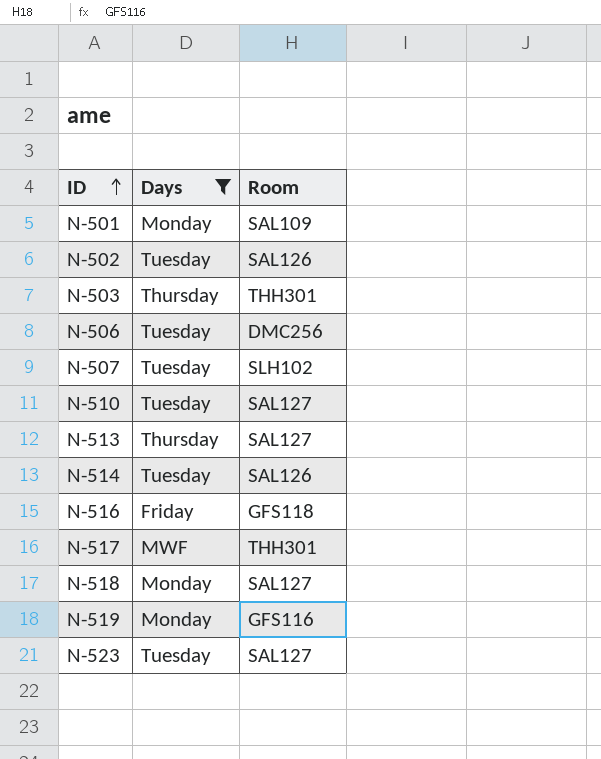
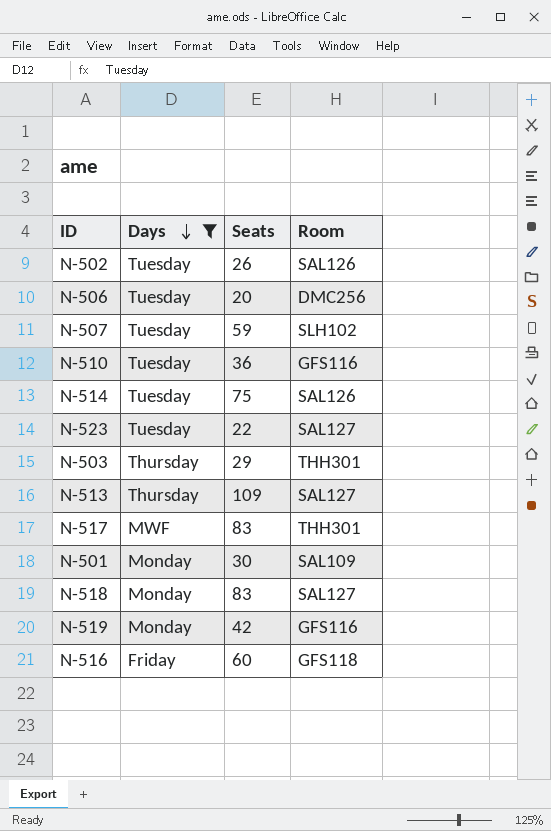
row order: ID ascending -> Days descending
column Seats | position: none -> 3
N-510 | Room: SAL127 -> GFS116

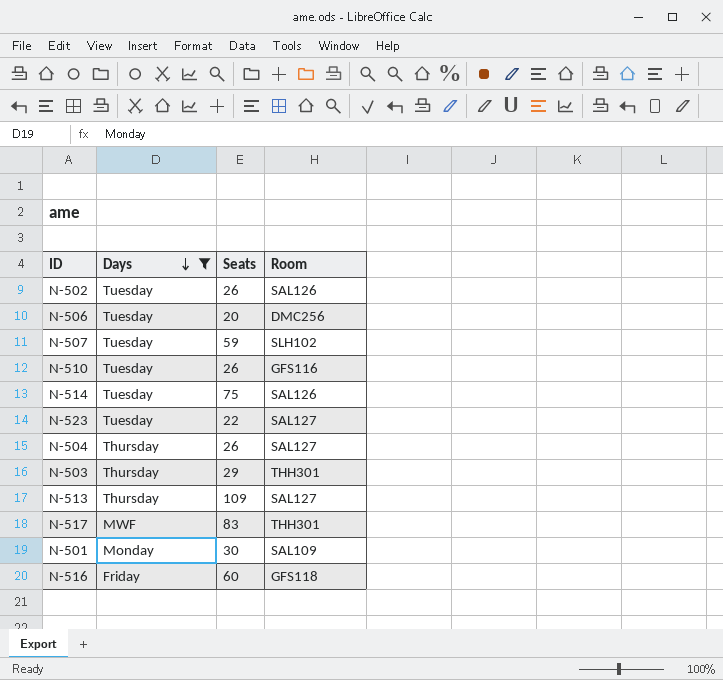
row N-518: Monday | 83 | SAL127 -> none
row N-519: Monday | 42 | GFS116 -> none
N-510 | Seats: 36 -> 26
row N-504: none -> Thursday | 26 | SAL127

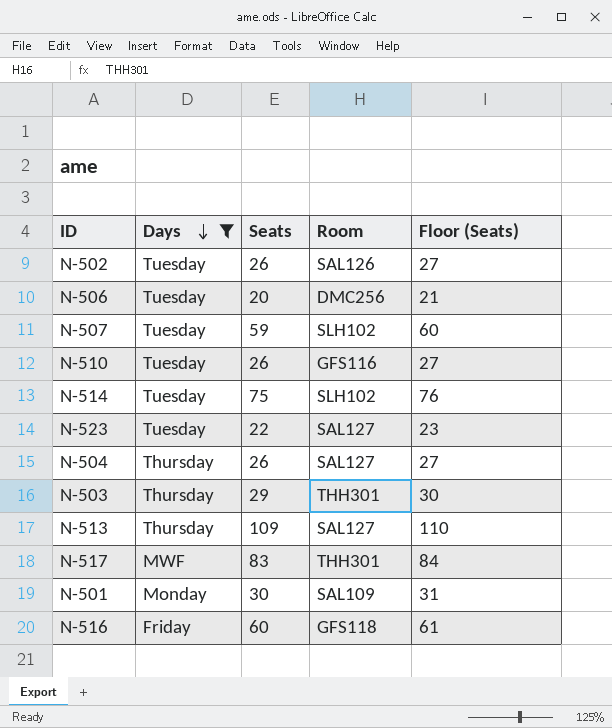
column Floor (Seats) | formula: none -> [Seats] + 1
N-514 | Room: SAL126 -> SLH102

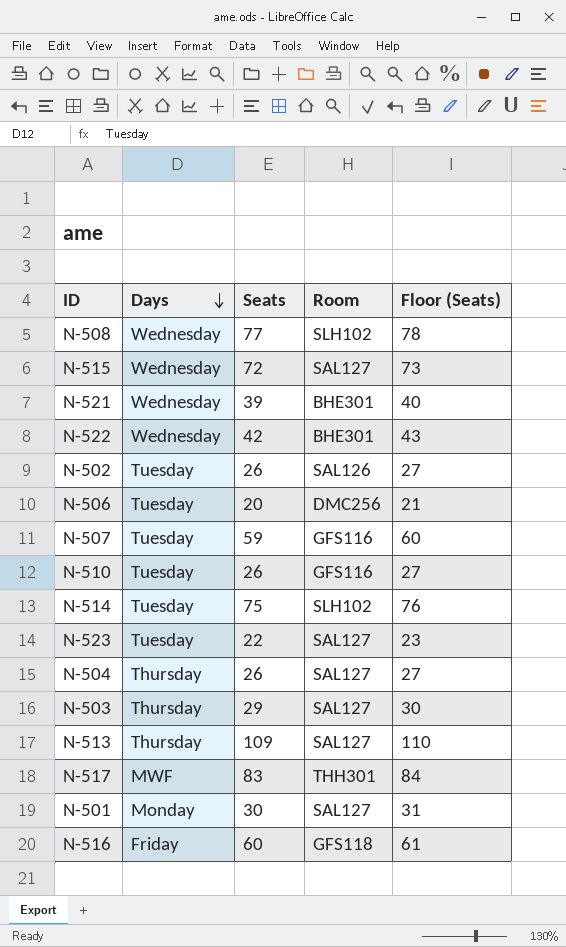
filter: Days != Wednesday -> none
N-507 | Room: SLH102 -> GFS116
N-503 | Room: THH301 -> SAL127
N-501 | Room: SAL109 -> SAL127

